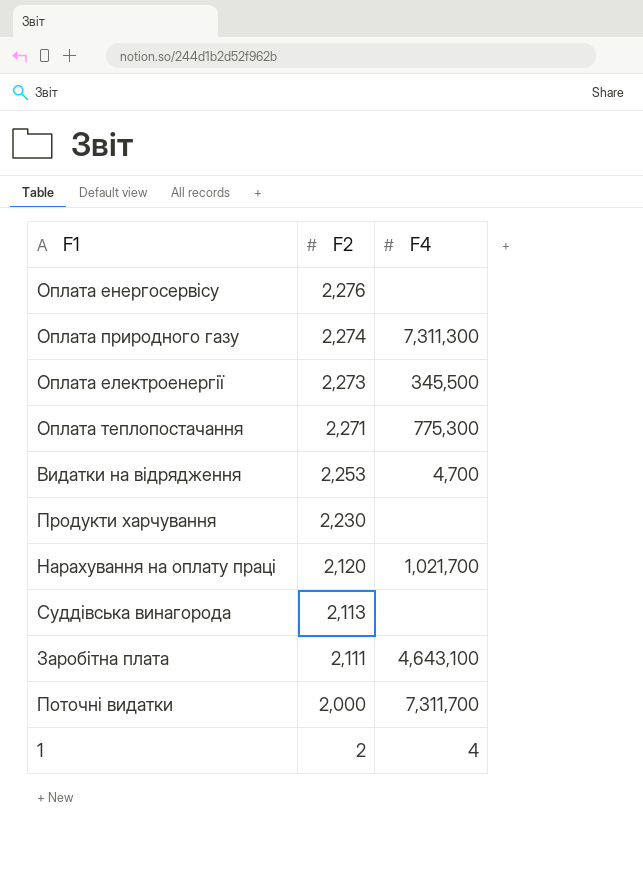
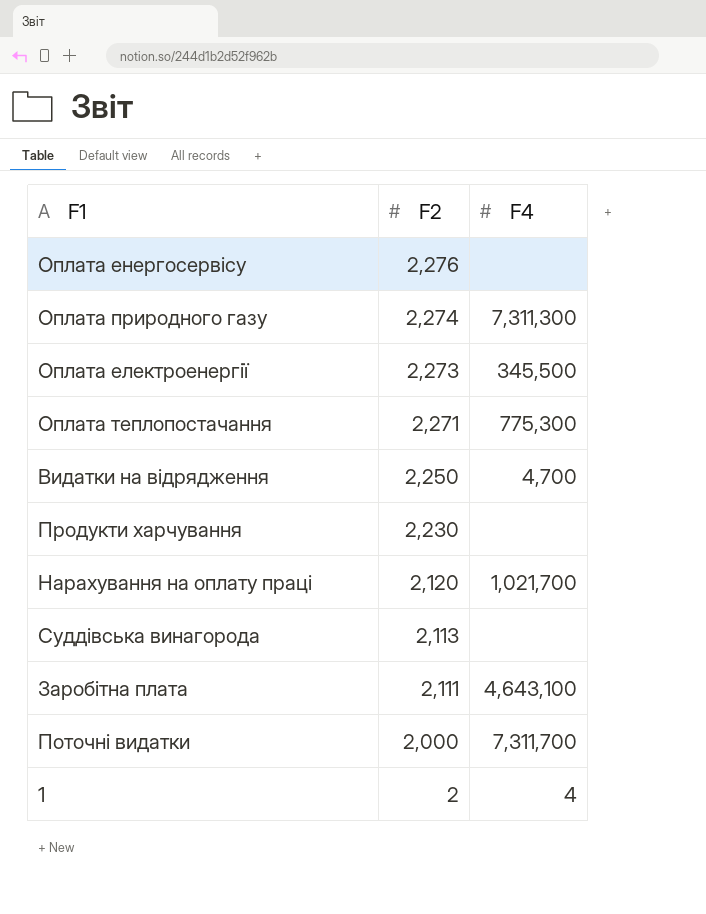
Видатки на відрядження | F2: 2,253 -> 2,250

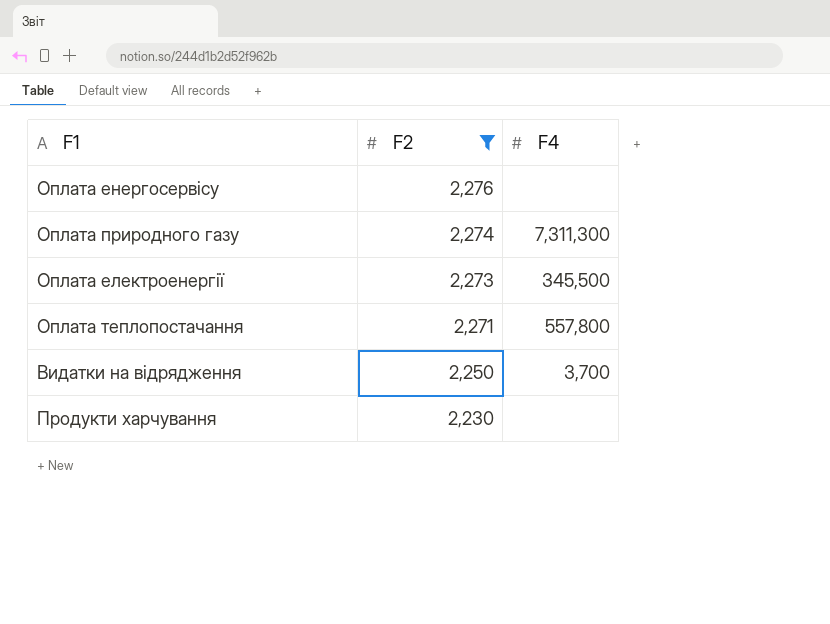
filter: none -> F2 >= 2,230
Оплата теплопостачання | F4: 775,300 -> 557,800
Видатки на відрядження | F4: 4,700 -> 3,700

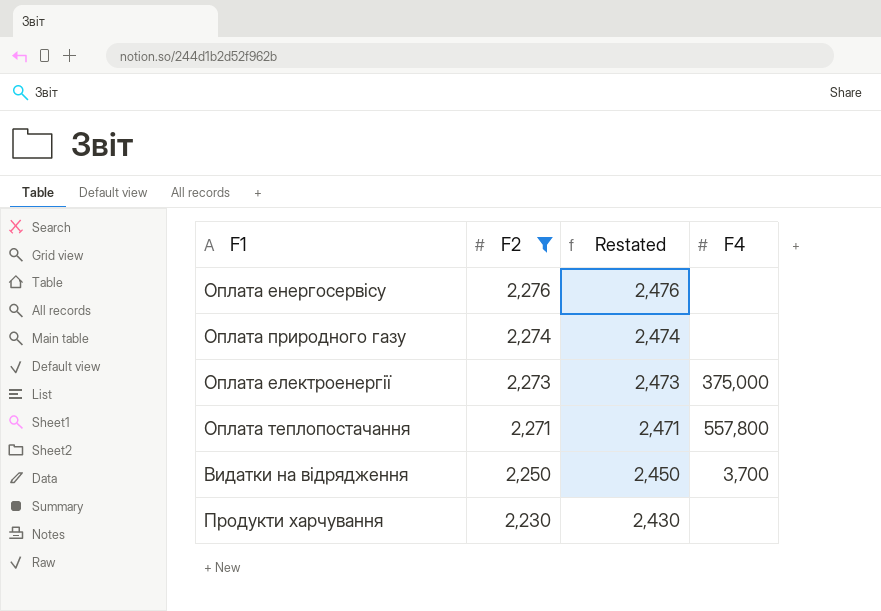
column Restated | formula: none -> [F2] + 200
Оплата природного газу | F4: 7,311,300 -> none
Оплата електроенергії | F4: 345,500 -> 375,000

